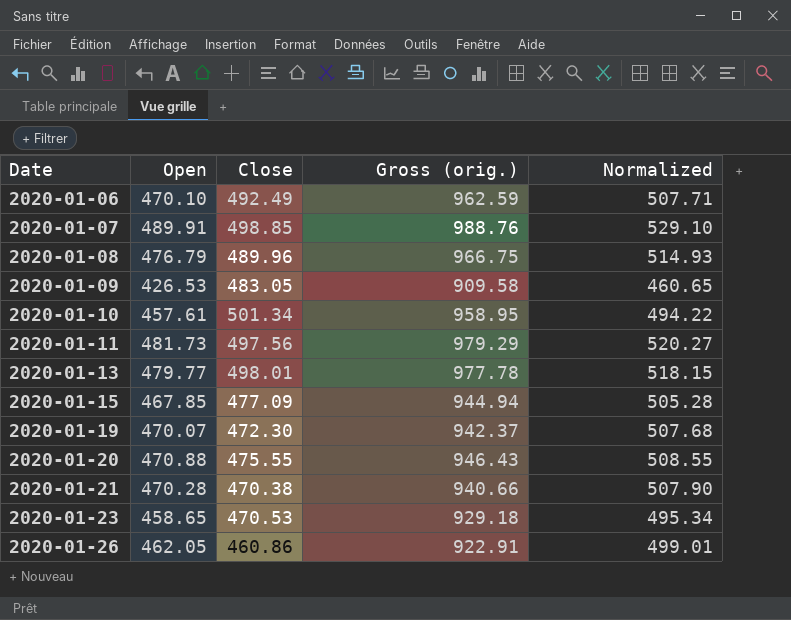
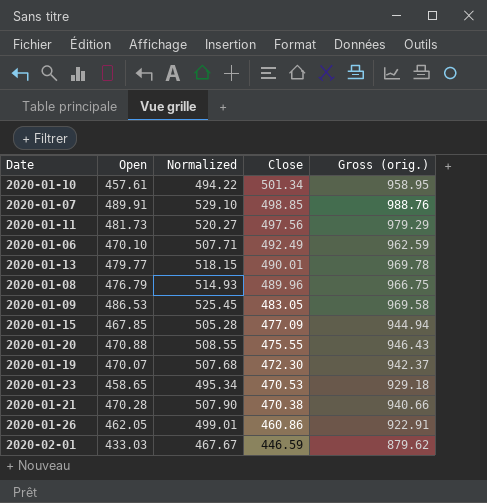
row order: Date ascending -> Close descending
column Normalized | position: 5 -> 3
2020-01-13 | Close: 498.01 -> 490.01
2020-01-13 | Gross (orig.): 977.78 -> 969.78
2020-01-09 | Open: 426.53 -> 486.53
2020-01-09 | Normalized: 460.65 -> 525.45
2020-01-09 | Gross (orig.): 909.58 -> 969.58
row 2020-02-01: none -> 433.03 | 467.67 | 446.59 | 879.62

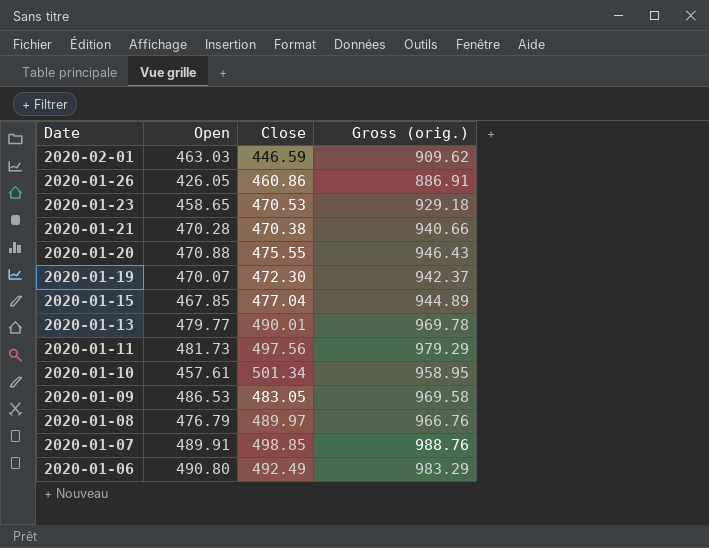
row order: Close descending -> Date descending
column Normalized | formula: [Open] * 1.08 -> none
2020-02-01 | Open: 433.03 -> 463.03
2020-02-01 | Gross (orig.): 879.62 -> 909.62
2020-01-26 | Open: 462.05 -> 426.05
2020-01-26 | Gross (orig.): 922.91 -> 886.91
2020-01-15 | Close: 477.09 -> 477.04
2020-01-15 | Gross (orig.): 944.94 -> 944.89
2020-01-08 | Close: 489.96 -> 489.97
2020-01-08 | Gross (orig.): 966.75 -> 966.76
2020-01-06 | Open: 470.10 -> 490.80
2020-01-06 | Gross (orig.): 962.59 -> 983.29

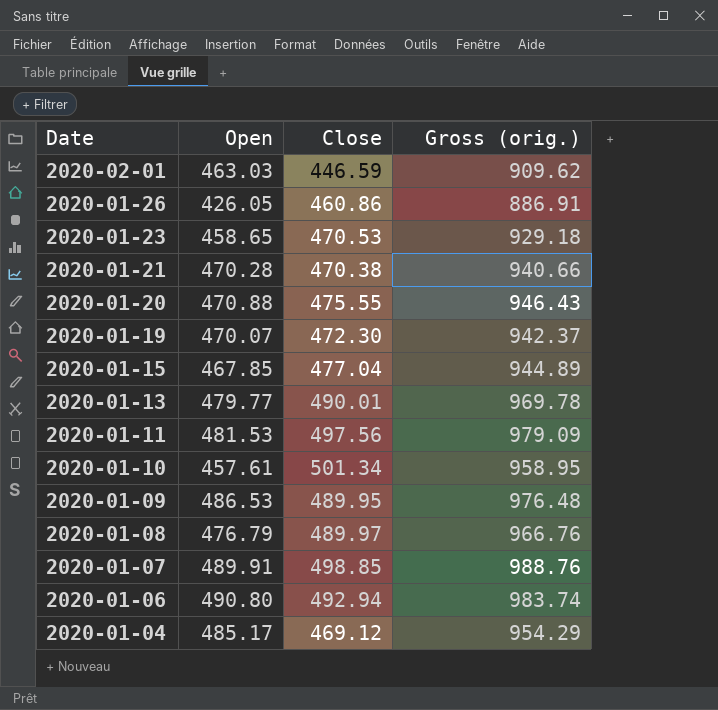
2020-01-11 | Open: 481.73 -> 481.53
2020-01-11 | Gross (orig.): 979.29 -> 979.09
2020-01-09 | Close: 483.05 -> 489.95
2020-01-09 | Gross (orig.): 969.58 -> 976.48
2020-01-06 | Close: 492.49 -> 492.94
2020-01-06 | Gross (orig.): 983.29 -> 983.74
row 2020-01-04: none -> 485.17 | 469.12 | 954.29

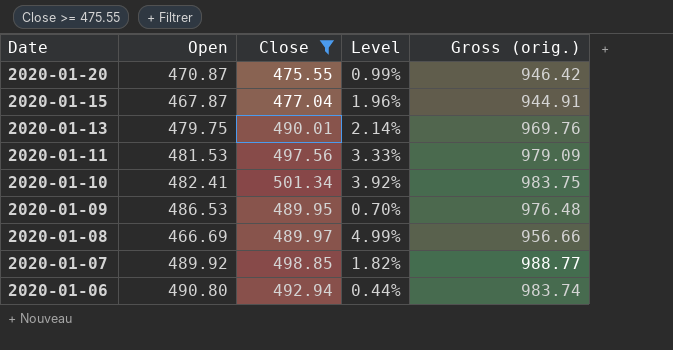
filter: none -> Close >= 475.55
column Level | formula: none -> ([Close] - [Open]) / [Open]
2020-01-20 | Open: 470.88 -> 470.87
2020-01-20 | Gross (orig.): 946.43 -> 946.42
2020-01-15 | Open: 467.85 -> 467.87
2020-01-15 | Gross (orig.): 944.89 -> 944.91
2020-01-13 | Open: 479.77 -> 479.75
2020-01-13 | Gross (orig.): 969.78 -> 969.76
2020-01-10 | Open: 457.61 -> 482.41
2020-01-10 | Gross (orig.): 958.95 -> 983.75
2020-01-08 | Open: 476.79 -> 466.69
2020-01-08 | Gross (orig.): 966.76 -> 956.66
2020-01-07 | Open: 489.91 -> 489.92
2020-01-07 | Gross (orig.): 988.76 -> 988.77

